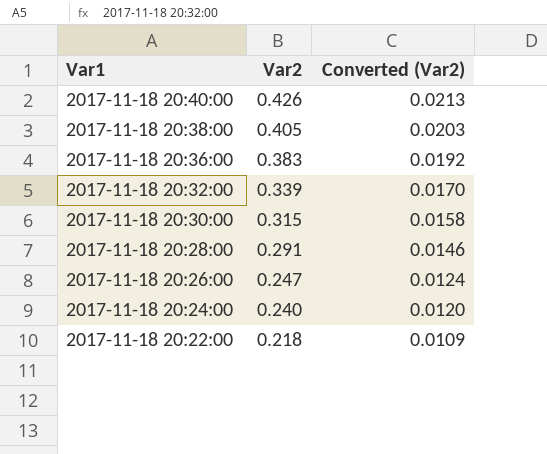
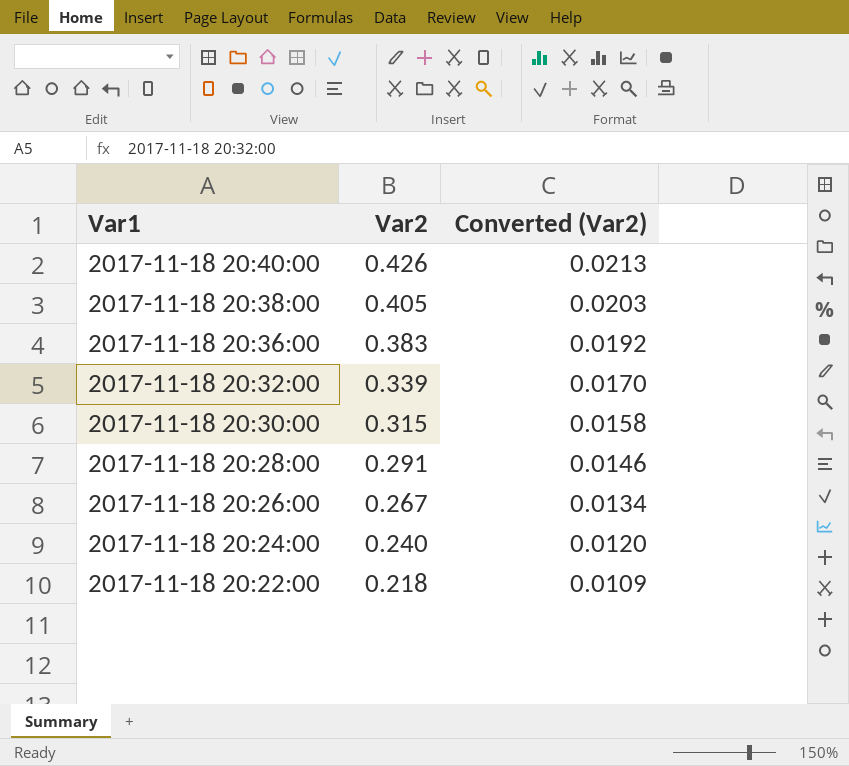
2017-11-18 20:26:00 | Var2: 0.247 -> 0.267
2017-11-18 20:26:00 | Converted (Var2): 0.0124 -> 0.0134

